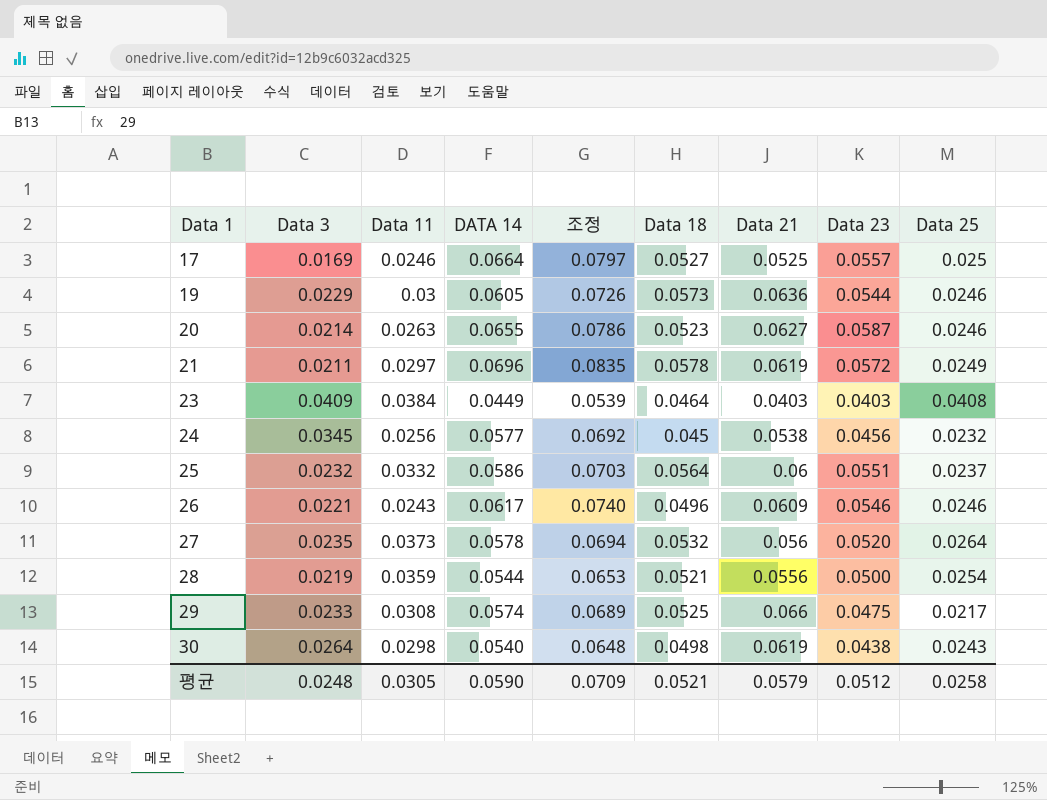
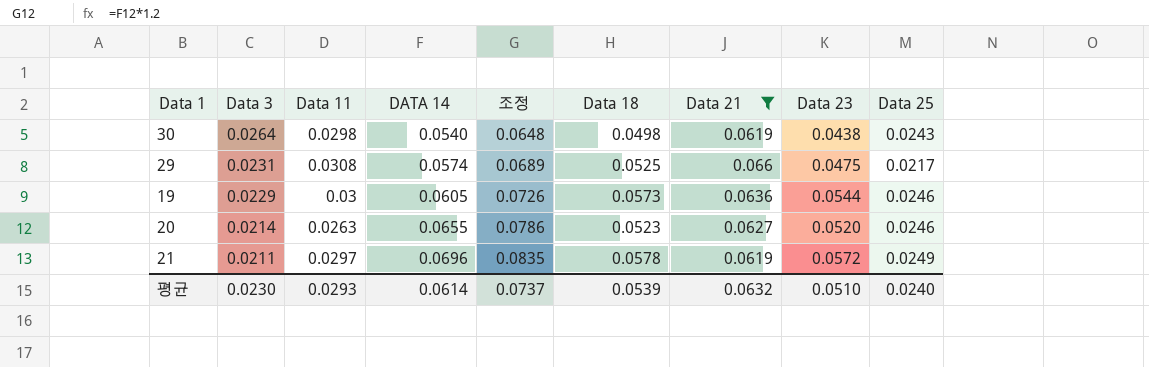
filter: none -> Data 21 >= 0.0619
row order: Data 1 ascending -> Data 3 descending
29 | Data 3: 0.0233 -> 0.0231
20 | Data 23: 0.0587 -> 0.0520
평균 | Data 3: 0.0248 -> 0.0230
평균 | Data 11: 0.0305 -> 0.0293
평균 | DATA 14: 0.0590 -> 0.0614
평균 | 조정: 0.0709 -> 0.0737
평균 | Data 18: 0.0521 -> 0.0539
평균 | Data 21: 0.0579 -> 0.0632
평균 | Data 23: 0.0512 -> 0.0510
평균 | Data 25: 0.0258 -> 0.0240

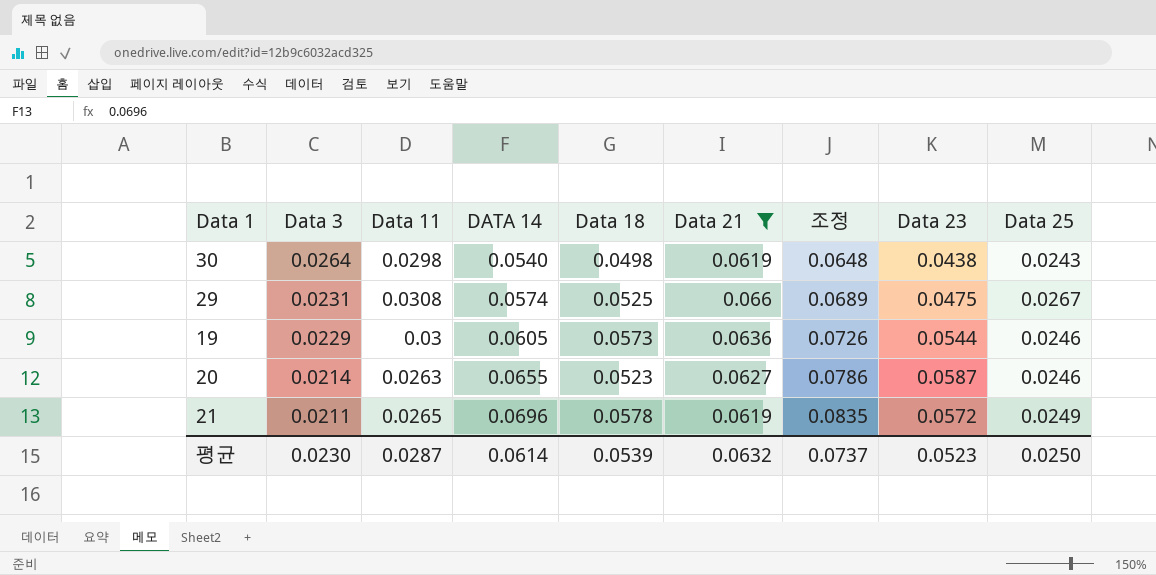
column 조정 | position: 5 -> 7
29 | Data 25: 0.0217 -> 0.0267
20 | Data 23: 0.0520 -> 0.0587
21 | Data 11: 0.0297 -> 0.0265
평균 | Data 11: 0.0293 -> 0.0287
평균 | Data 23: 0.0510 -> 0.0523
평균 | Data 25: 0.0240 -> 0.0250

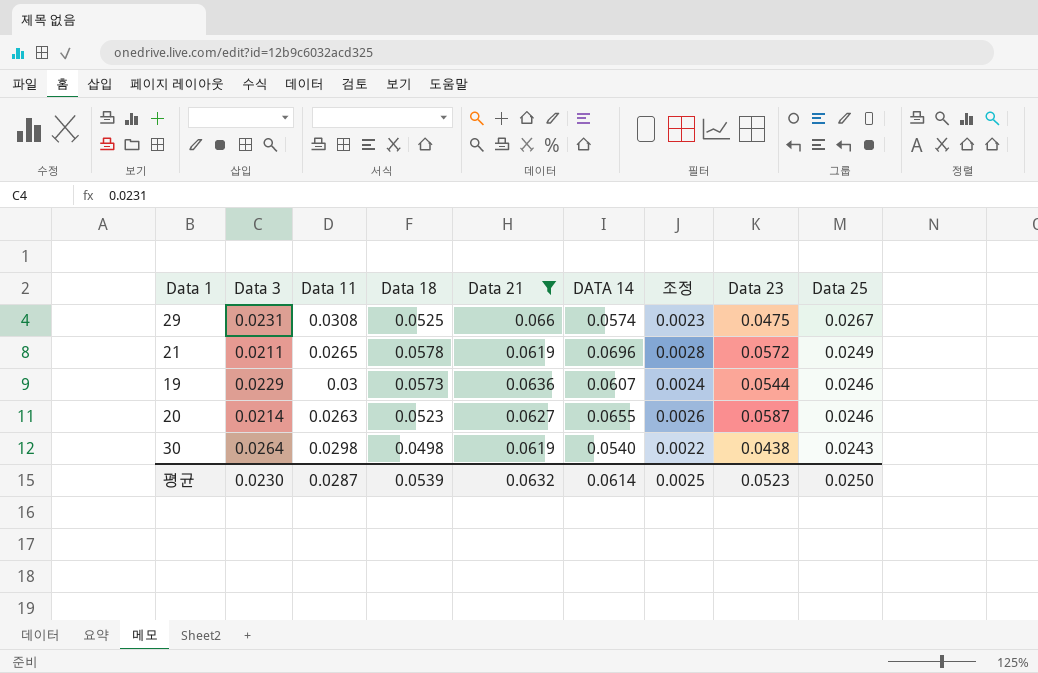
row order: Data 3 descending -> Data 25 descending
column DATA 14 | position: 4 -> 6
column 조정 | formula: [DATA 14] * 1.2 -> [DATA 14] * 0.04
19 | DATA 14: 0.0605 -> 0.0607
평균 | 조정: 0.0737 -> 0.0025

